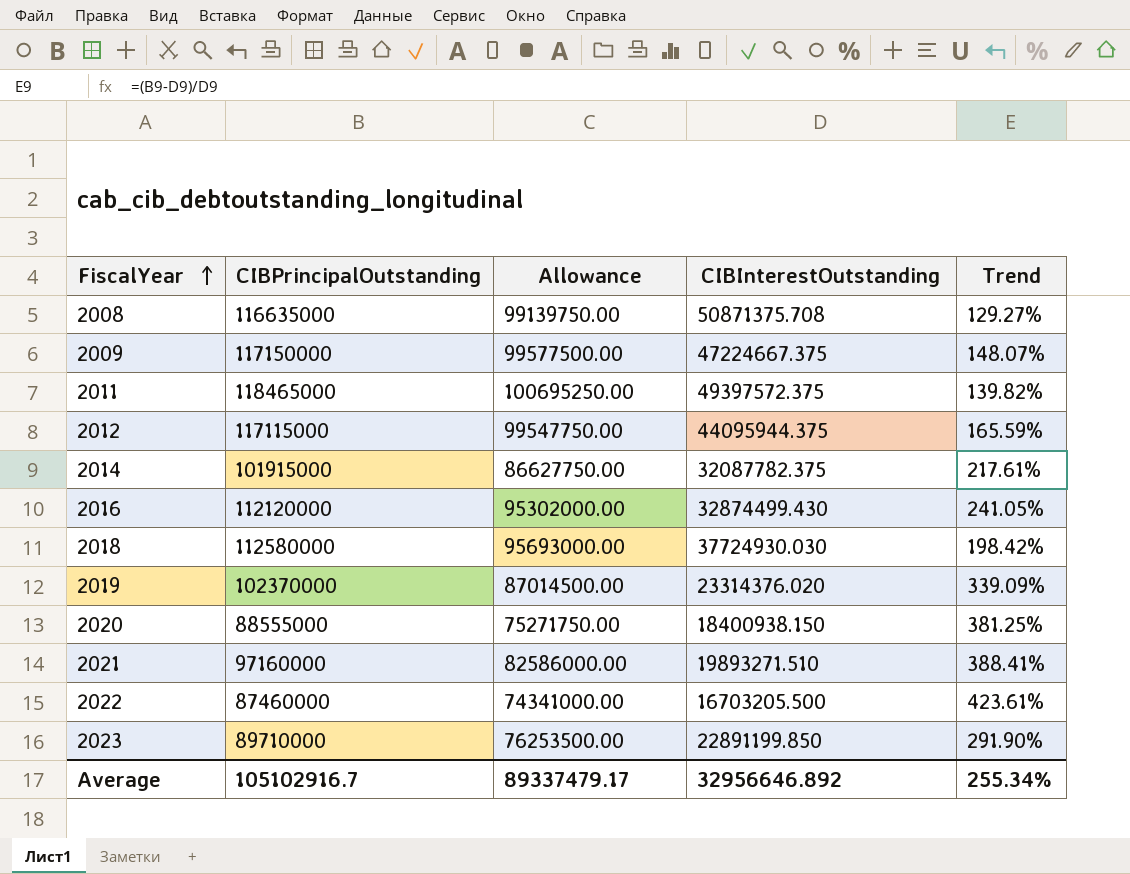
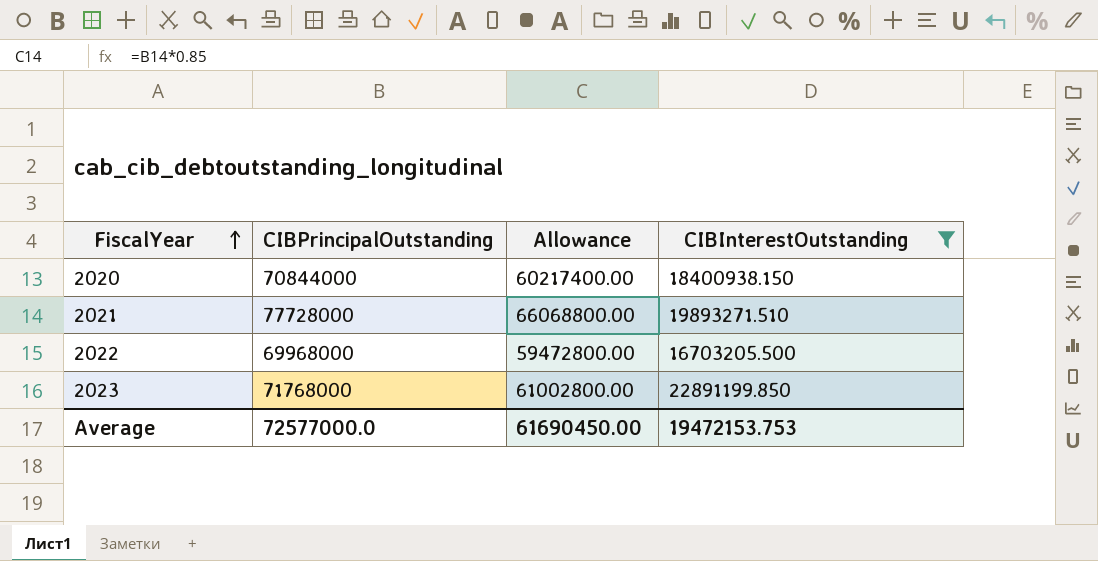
filter: none -> CIBInterestOutstanding <= 22891199.850
column Trend | formula: ([CIBPrincipalOutstanding] - [CIBInterestOutstanding]) / [CIBInterestOutstanding] -> none
2020 | CIBPrincipalOutstanding: 88555000 -> 70844000
2020 | Allowance: 75271750.00 -> 60217400.00
2021 | CIBPrincipalOutstanding: 97160000 -> 77728000
2021 | Allowance: 82586000.00 -> 66068800.00
2022 | CIBPrincipalOutstanding: 87460000 -> 69968000
2022 | Allowance: 74341000.00 -> 59472800.00
2023 | CIBPrincipalOutstanding: 89710000 -> 71768000
2023 | Allowance: 76253500.00 -> 61002800.00
Average | CIBPrincipalOutstanding: 105102916.7 -> 72577000.0
Average | Allowance: 89337479.17 -> 61690450.00
Average | CIBInterestOutstanding: 32956646.892 -> 19472153.753

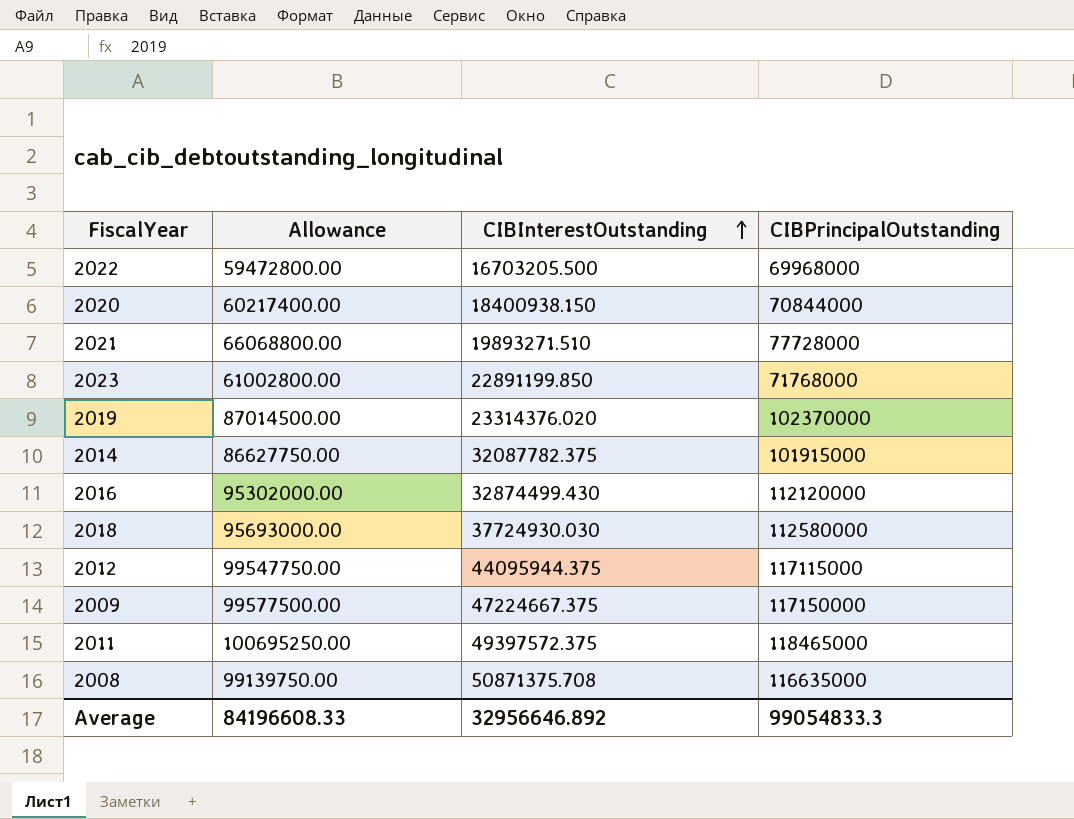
filter: CIBInterestOutstanding <= 22891199.850 -> none
row order: FiscalYear ascending -> CIBInterestOutstanding ascending
column CIBPrincipalOutstanding | position: 2 -> 4
Average | Allowance: 61690450.00 -> 84196608.33
Average | CIBInterestOutstanding: 19472153.753 -> 32956646.892
Average | CIBPrincipalOutstanding: 72577000.0 -> 99054833.3

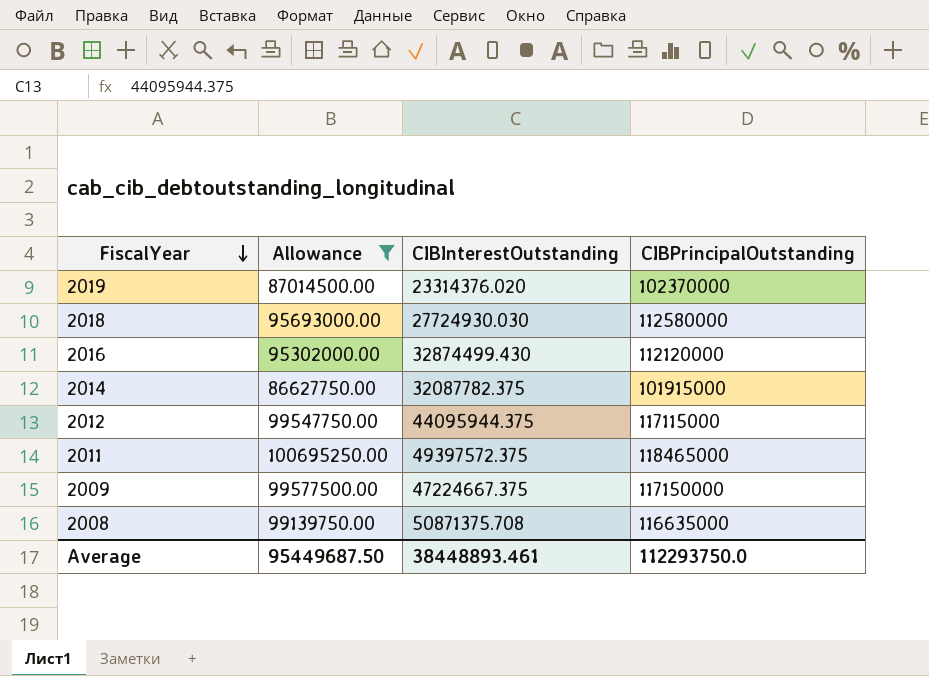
filter: none -> Allowance >= 86627750.00
row order: CIBInterestOutstanding ascending -> FiscalYear descending
2018 | CIBInterestOutstanding: 37724930.030 -> 27724930.030
Average | Allowance: 84196608.33 -> 95449687.50
Average | CIBInterestOutstanding: 32956646.892 -> 38448893.461
Average | CIBPrincipalOutstanding: 99054833.3 -> 112293750.0

